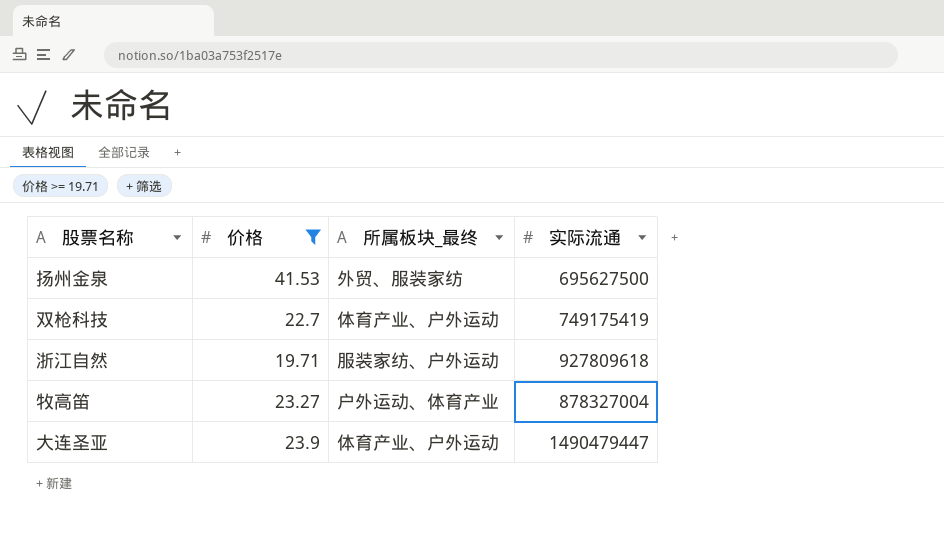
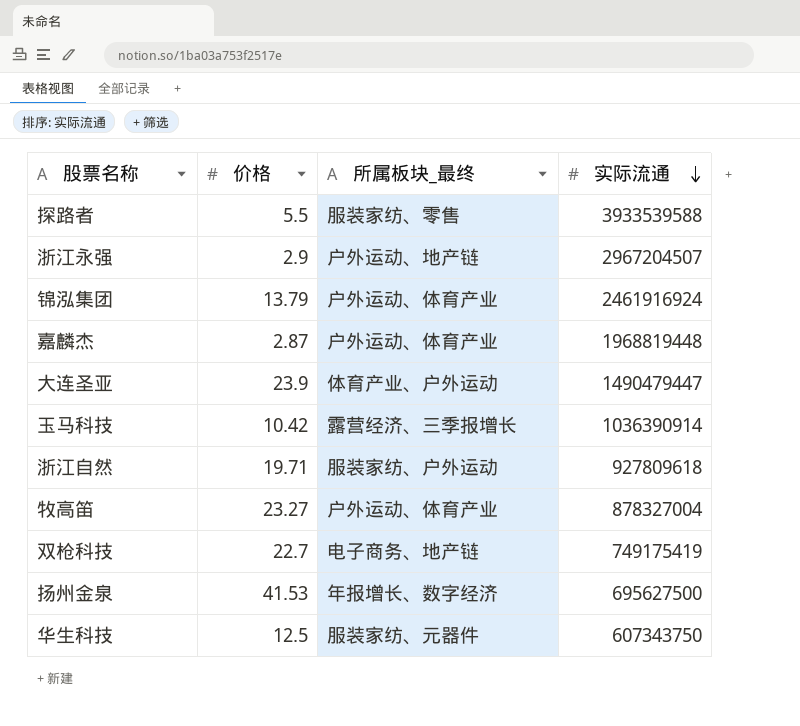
filter: 价格 >= 19.71 -> none
row order: none -> 实际流通 descending
双枪科技 | 所属板块_最终: 体育产业、户外运动 -> 电子商务、地产链
扬州金泉 | 所属板块_最终: 外贸、服装家纺 -> 年报增长、数字经济

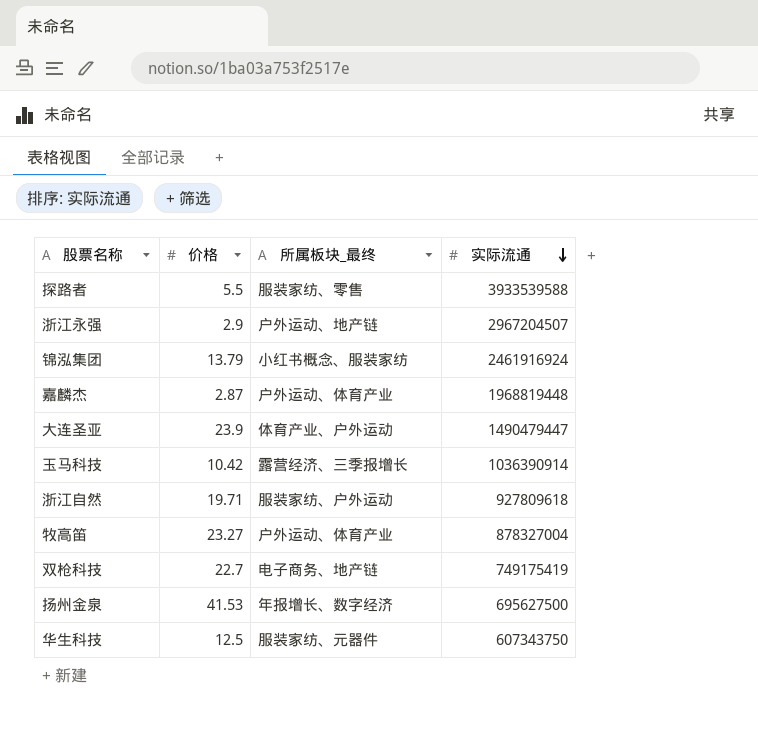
锦泓集团 | 所属板块_最终: 户外运动、体育产业 -> 小红书概念、服装家纺

